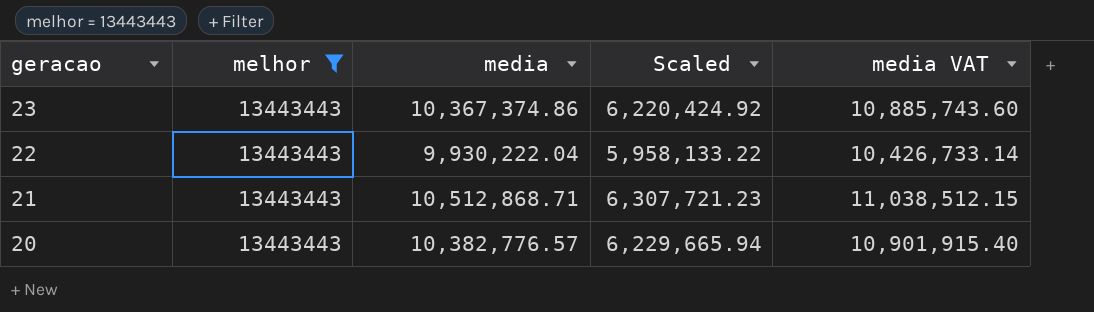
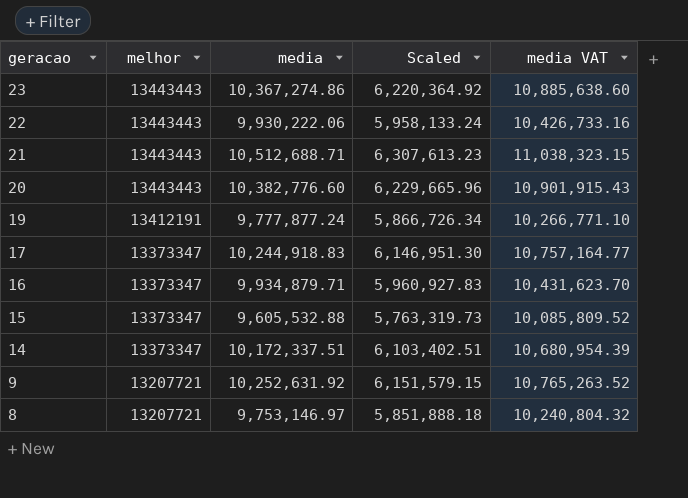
filter: melhor = 13443443 -> none
23 | media: 10,367,374.86 -> 10,367,274.86
23 | Scaled: 6,220,424.92 -> 6,220,364.92
23 | media VAT: 10,885,743.60 -> 10,885,638.60
22 | media: 9,930,222.04 -> 9,930,222.06
22 | Scaled: 5,958,133.22 -> 5,958,133.24
22 | media VAT: 10,426,733.14 -> 10,426,733.16
21 | media: 10,512,868.71 -> 10,512,688.71
21 | Scaled: 6,307,721.23 -> 6,307,613.23
21 | media VAT: 11,038,512.15 -> 11,038,323.15
20 | media: 10,382,776.57 -> 10,382,776.60
20 | Scaled: 6,229,665.94 -> 6,229,665.96
20 | media VAT: 10,901,915.40 -> 10,901,915.43

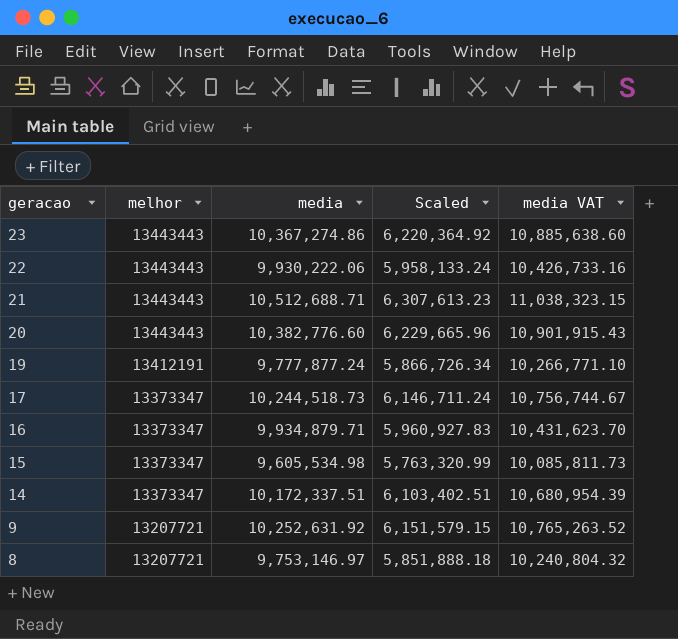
17 | media: 10,244,918.83 -> 10,244,518.73
17 | Scaled: 6,146,951.30 -> 6,146,711.24
17 | media VAT: 10,757,164.77 -> 10,756,744.67
15 | media: 9,605,532.88 -> 9,605,534.98
15 | Scaled: 5,763,319.73 -> 5,763,320.99
15 | media VAT: 10,085,809.52 -> 10,085,811.73

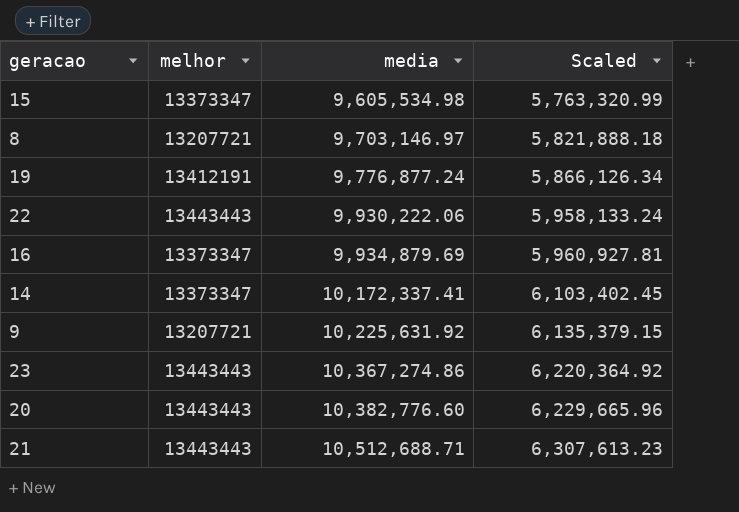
row order: geracao descending -> media ascending
column media VAT | formula: [media] * 1.05 -> none
row 17: 13373347 | 10,244,518.73 | 6,146,711.24 | 10,756,744.67 -> none
8 | media: 9,753,146.97 -> 9,703,146.97
8 | Scaled: 5,851,888.18 -> 5,821,888.18
19 | media: 9,777,877.24 -> 9,776,877.24
19 | Scaled: 5,866,726.34 -> 5,866,126.34
16 | media: 9,934,879.71 -> 9,934,879.69
16 | Scaled: 5,960,927.83 -> 5,960,927.81
14 | media: 10,172,337.51 -> 10,172,337.41
14 | Scaled: 6,103,402.51 -> 6,103,402.45
9 | media: 10,252,631.92 -> 10,225,631.92
9 | Scaled: 6,151,579.15 -> 6,135,379.15

